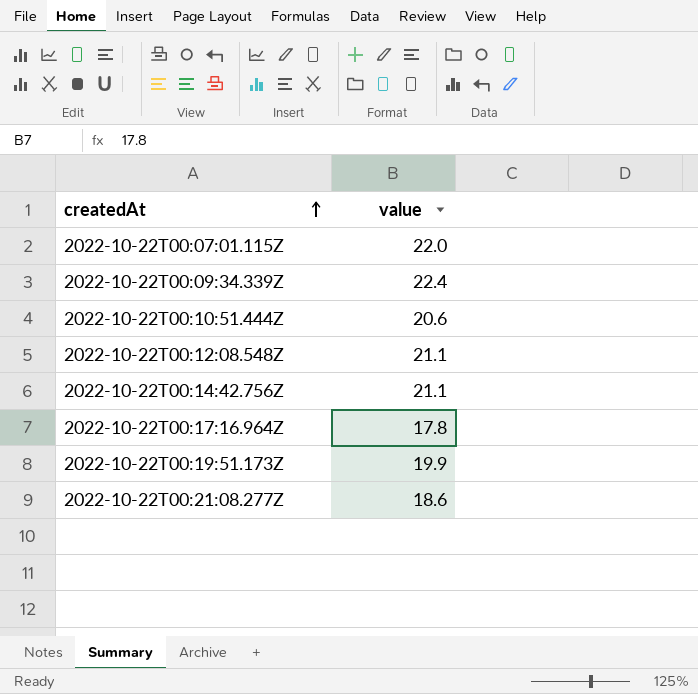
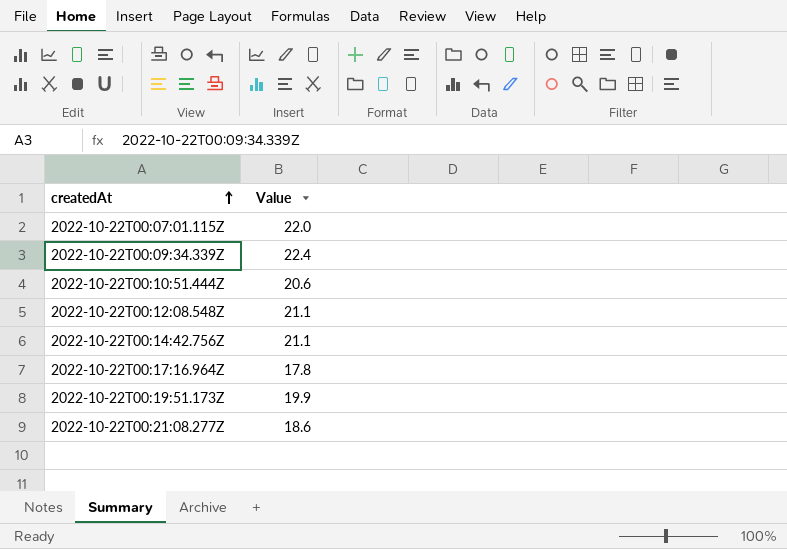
column name: value -> Value

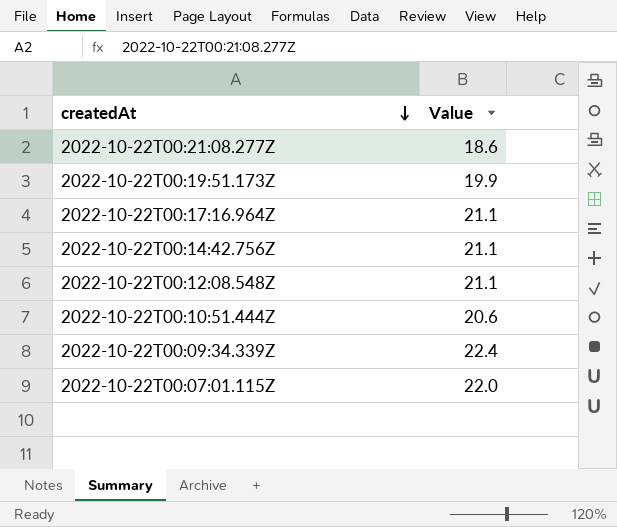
row order: createdAt ascending -> createdAt descending
2022-10-22T00:17:16.964Z | Value: 17.8 -> 21.1

